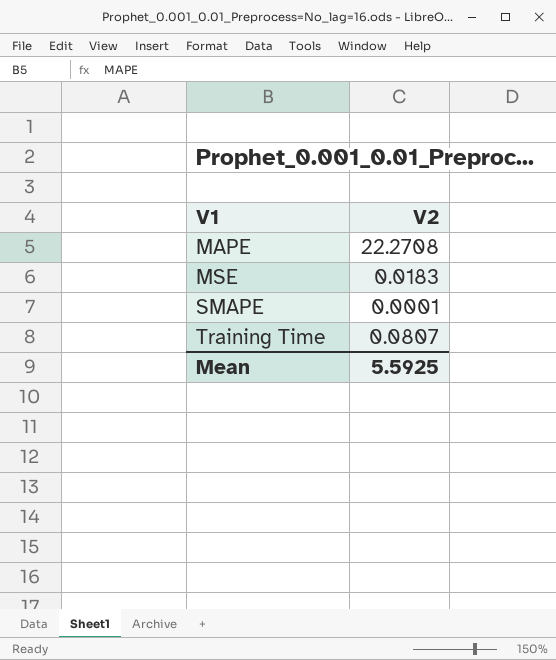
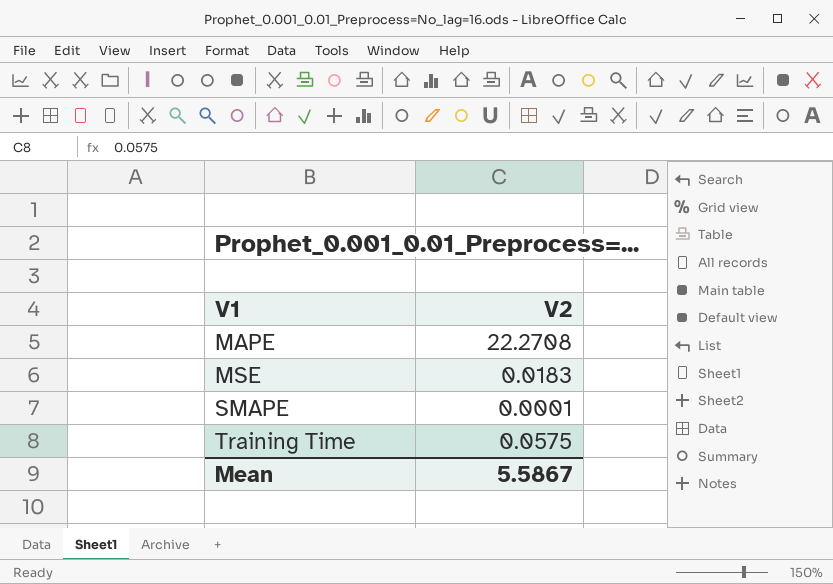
Training Time | V2: 0.0807 -> 0.0575
Mean | V2: 5.5925 -> 5.5867

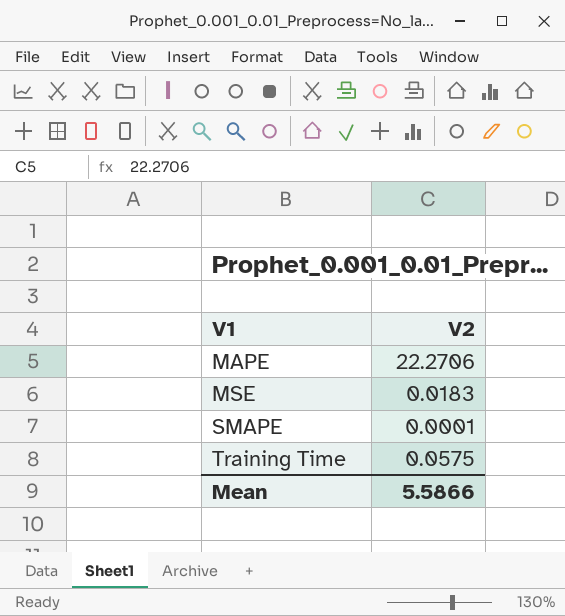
MAPE | V2: 22.2708 -> 22.2706
Mean | V2: 5.5867 -> 5.5866

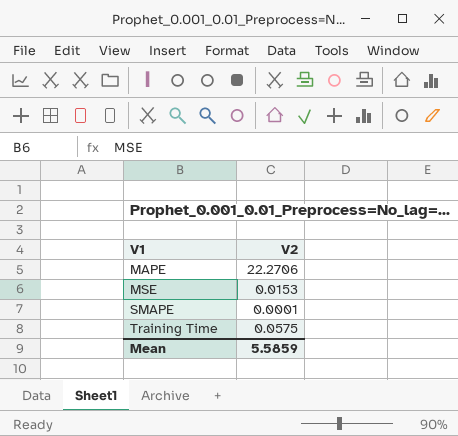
MSE | V2: 0.0183 -> 0.0153
Mean | V2: 5.5866 -> 5.5859

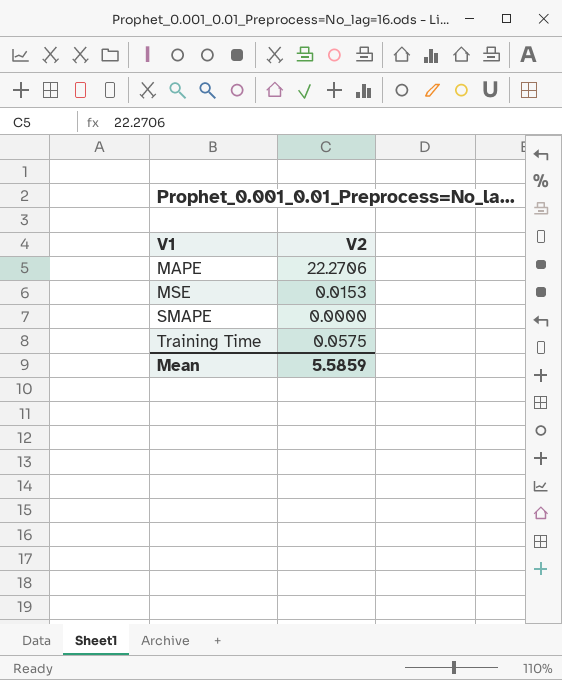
SMAPE | V2: 0.0001 -> 0.0000

